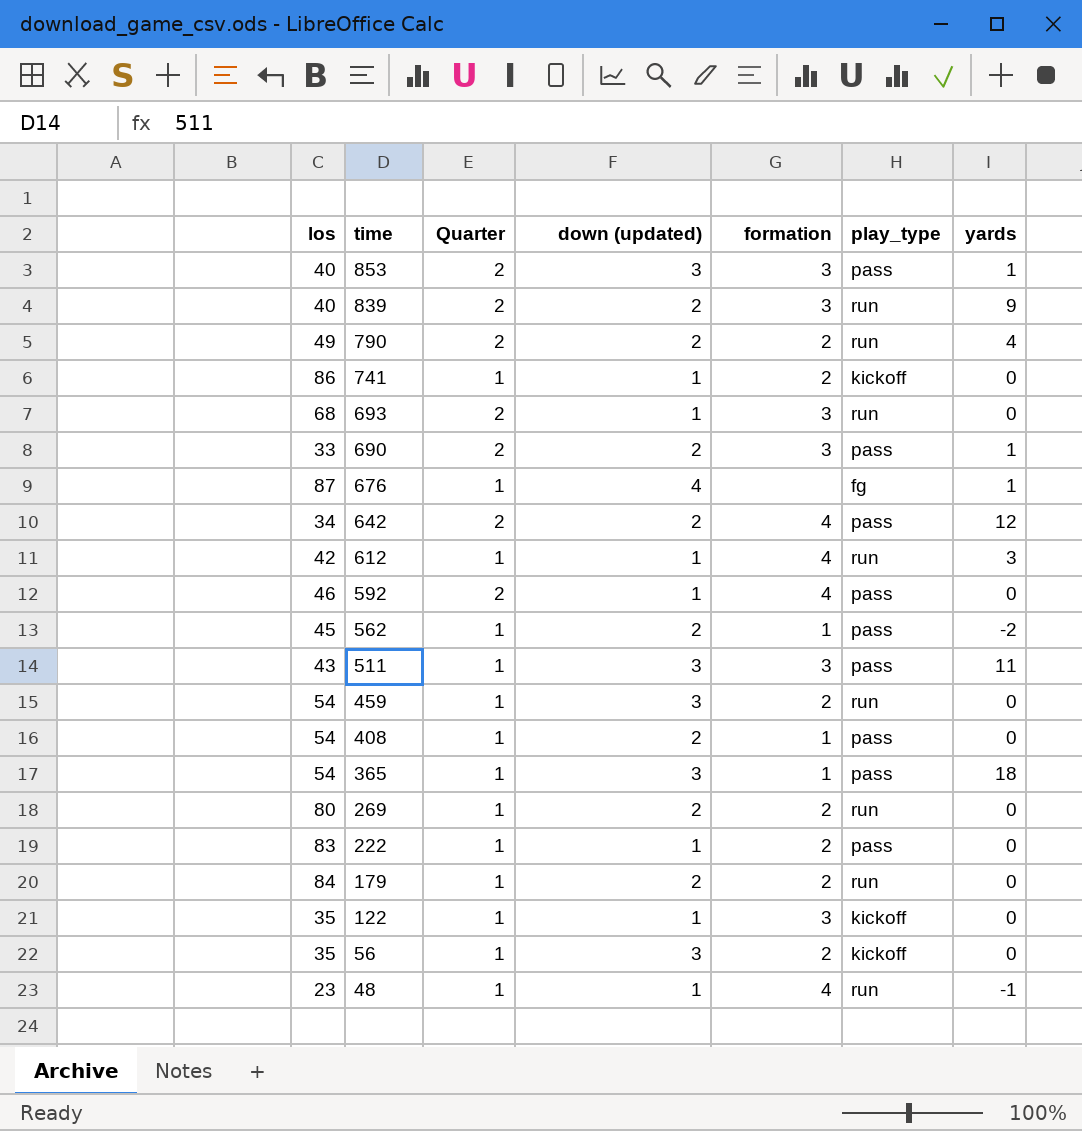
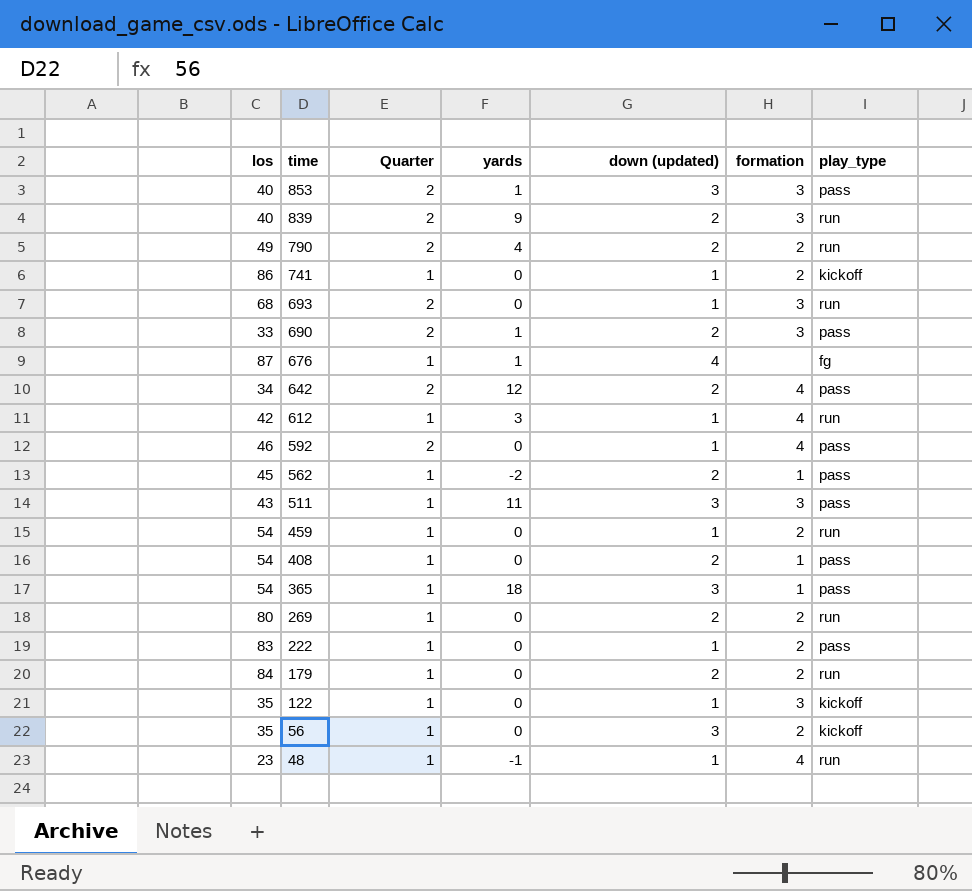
column yards | position: 7 -> 4
459 | down (updated): 3 -> 1

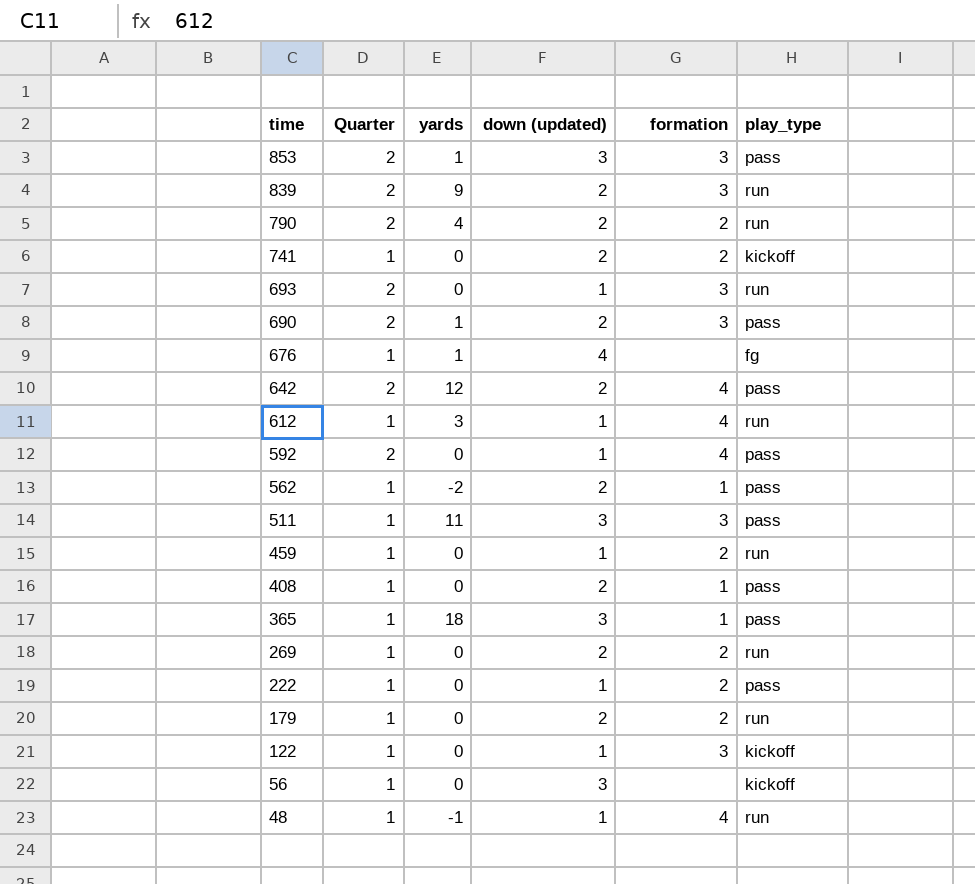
column los | position: 1 -> none
741 | down (updated): 1 -> 2
56 | formation: 2 -> none

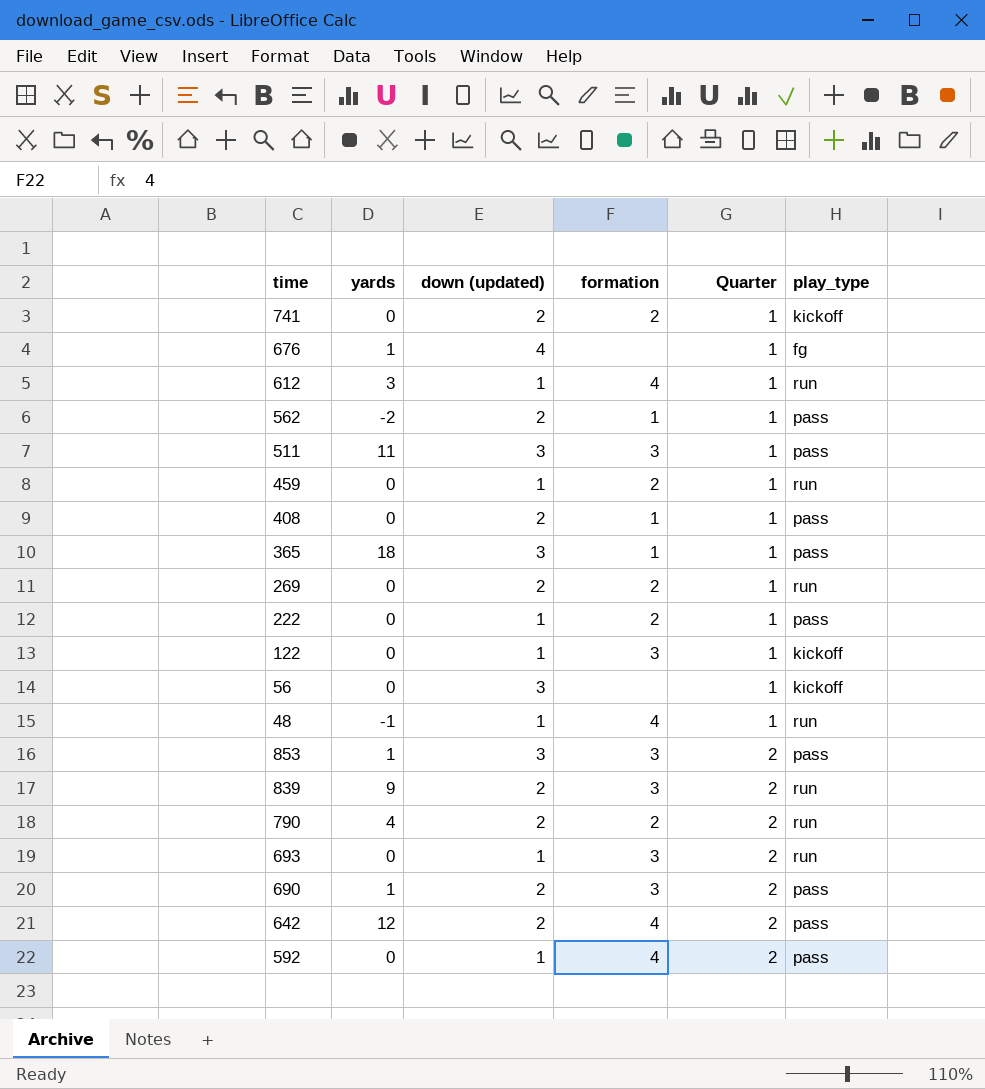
row order: time descending -> Quarter ascending
column Quarter | position: 2 -> 5
row 179: 1 | 0 | 2 | 2 | run -> none

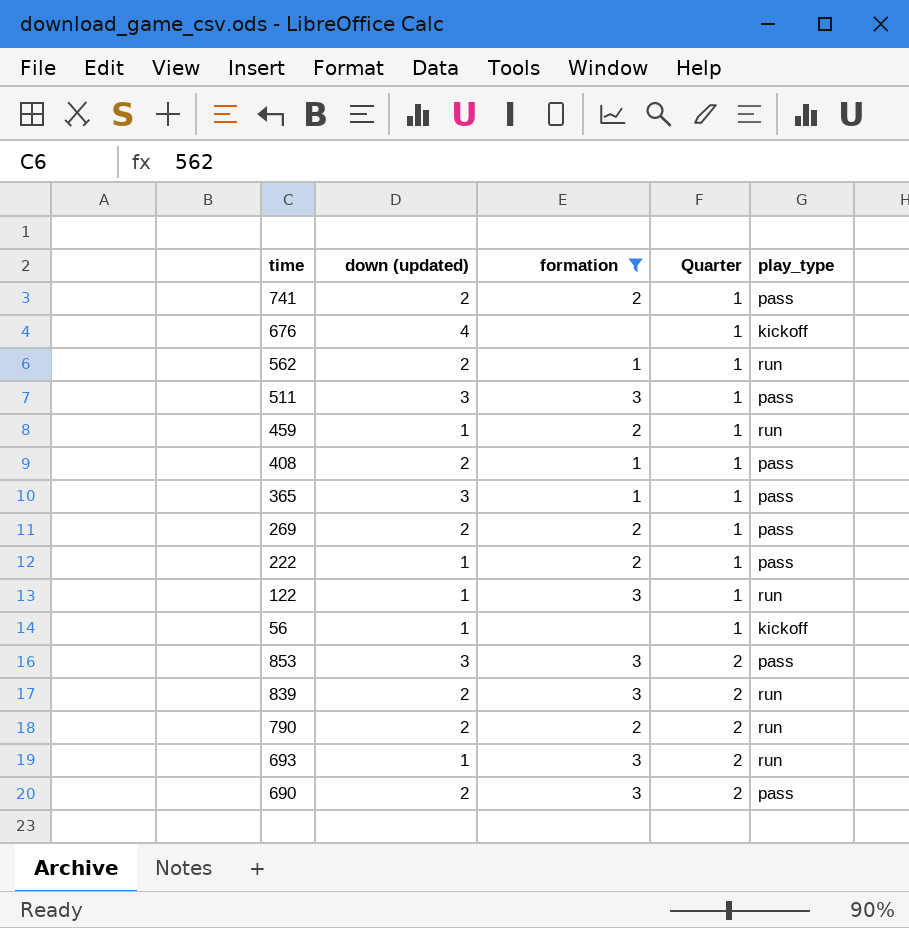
filter: none -> formation != 4
column yards | position: 2 -> none
741 | play_type: kickoff -> pass
676 | play_type: fg -> kickoff
562 | play_type: pass -> run
269 | play_type: run -> pass
122 | play_type: kickoff -> run
56 | down (updated): 3 -> 1

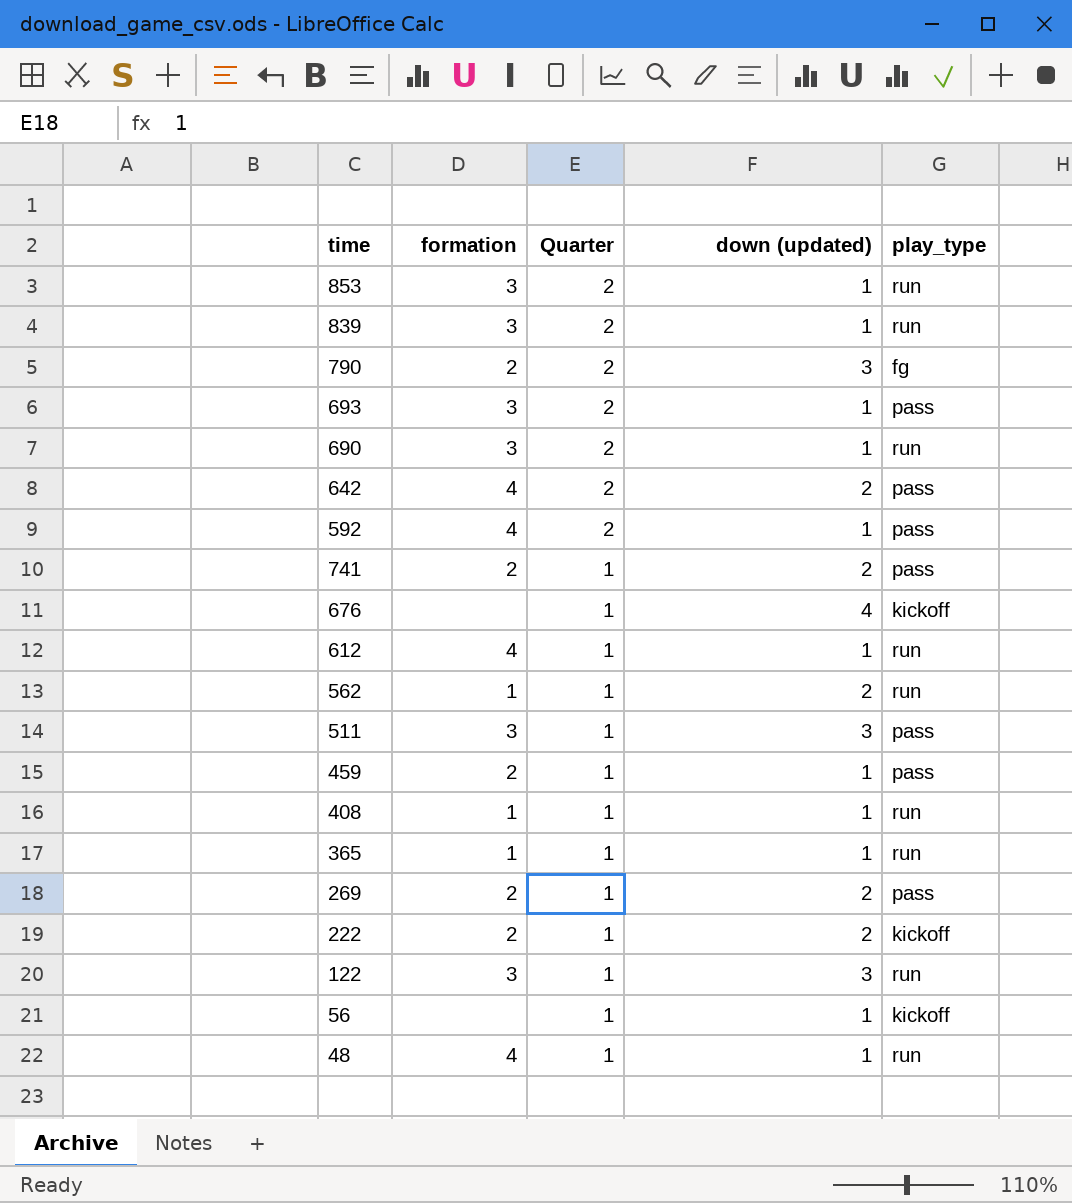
filter: formation != 4 -> none
row order: Quarter ascending -> Quarter descending
column down (updated) | position: 2 -> 4
853 | down (updated): 3 -> 1
853 | play_type: pass -> run
839 | down (updated): 2 -> 1
790 | down (updated): 2 -> 3
790 | play_type: run -> fg
693 | play_type: run -> pass
690 | down (updated): 2 -> 1
690 | play_type: pass -> run
459 | play_type: run -> pass
408 | down (updated): 2 -> 1
408 | play_type: pass -> run
365 | down (updated): 3 -> 1
365 | play_type: pass -> run
222 | down (updated): 1 -> 2
222 | play_type: pass -> kickoff
122 | down (updated): 1 -> 3

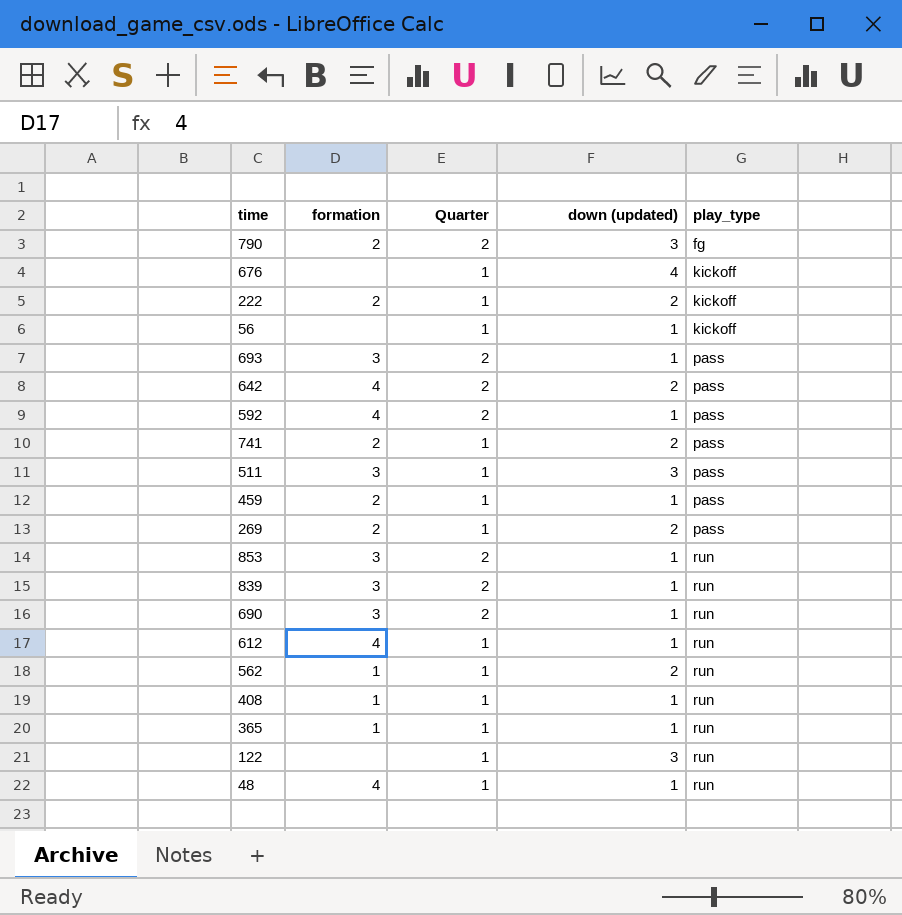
row order: Quarter descending -> play_type ascending
122 | formation: 3 -> none

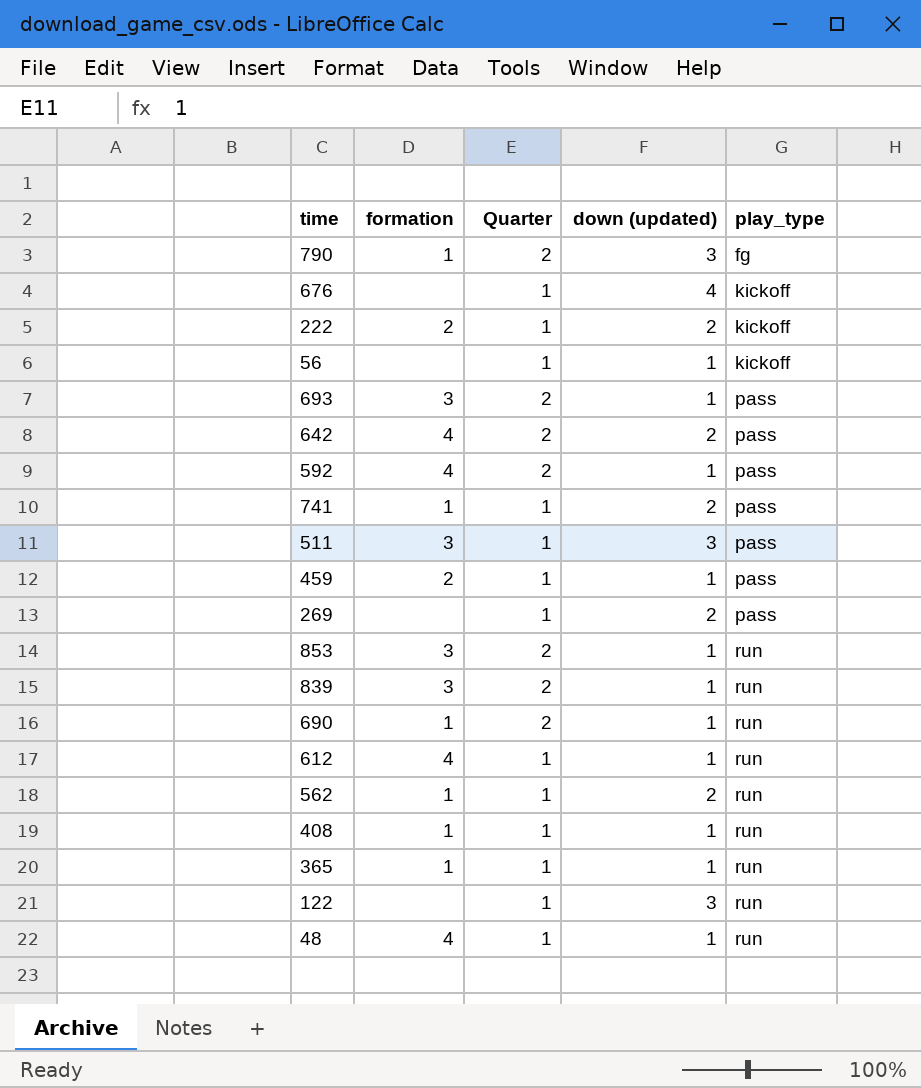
790 | formation: 2 -> 1
741 | formation: 2 -> 1
269 | formation: 2 -> none
690 | formation: 3 -> 1

